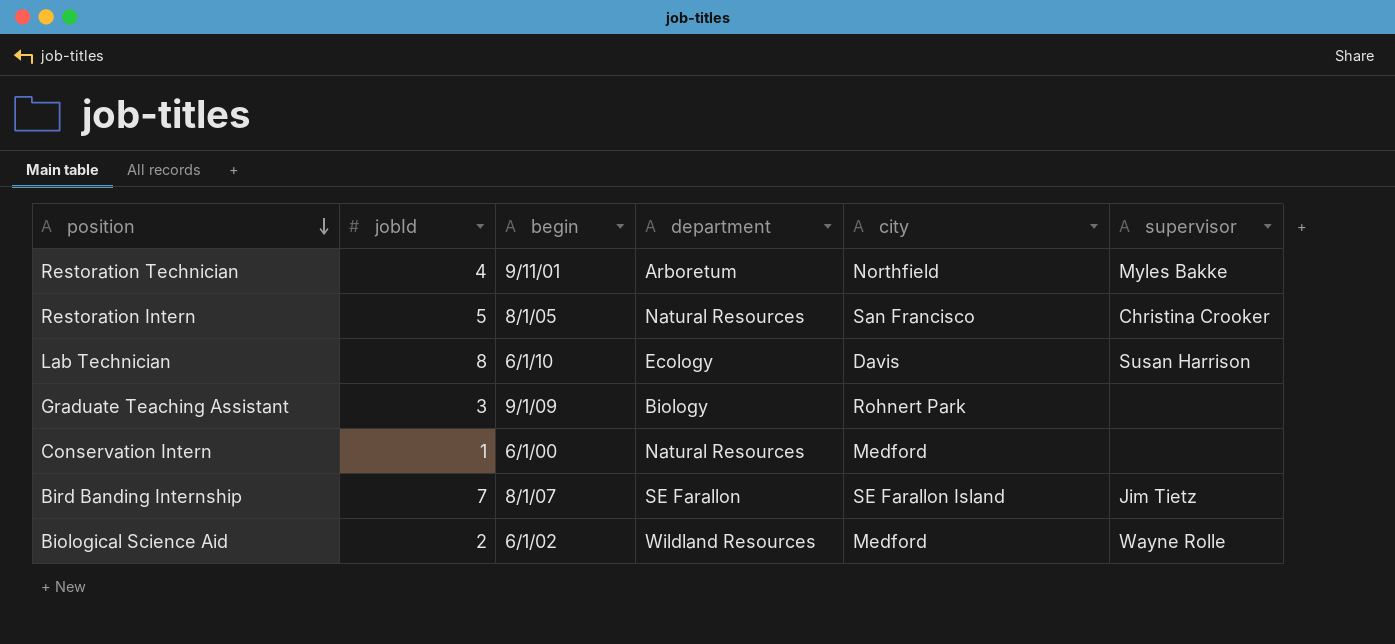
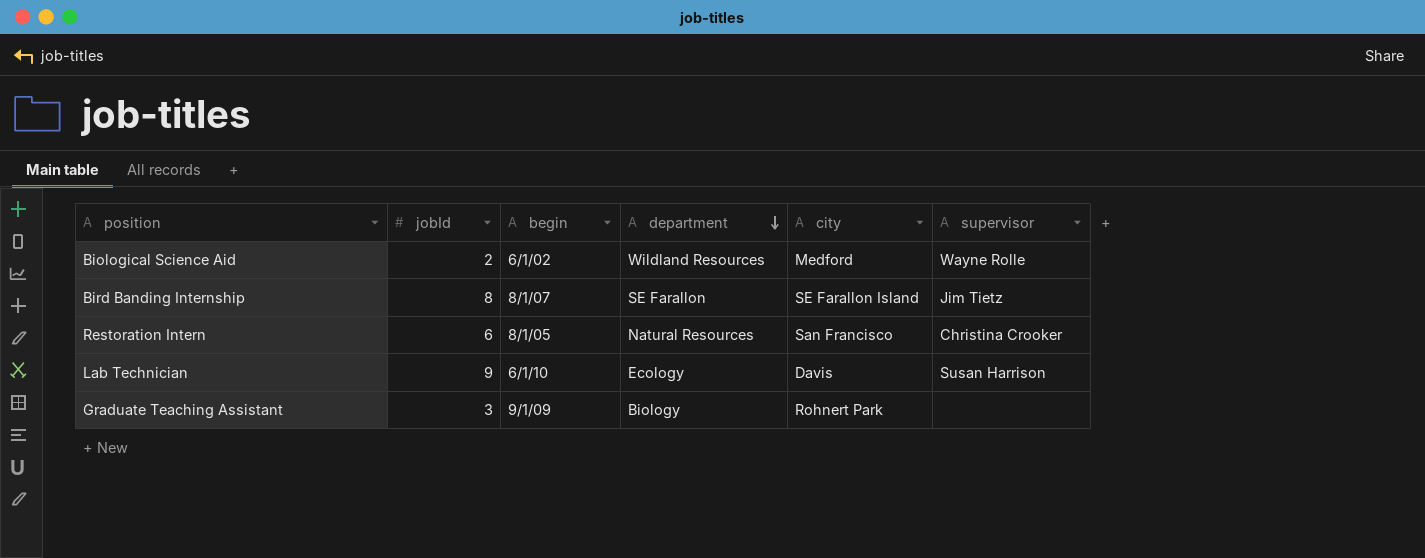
row order: position descending -> department descending
row Restoration Technician: 4 | 9/11/01 | Arboretum | Northfield | Myles Bakke -> none
row Conservation Intern: 1 | 6/1/00 | Natural Resources | Medford | none -> none
Bird Banding Internship | jobId: 7 -> 8
Restoration Intern | jobId: 5 -> 6
Lab Technician | jobId: 8 -> 9

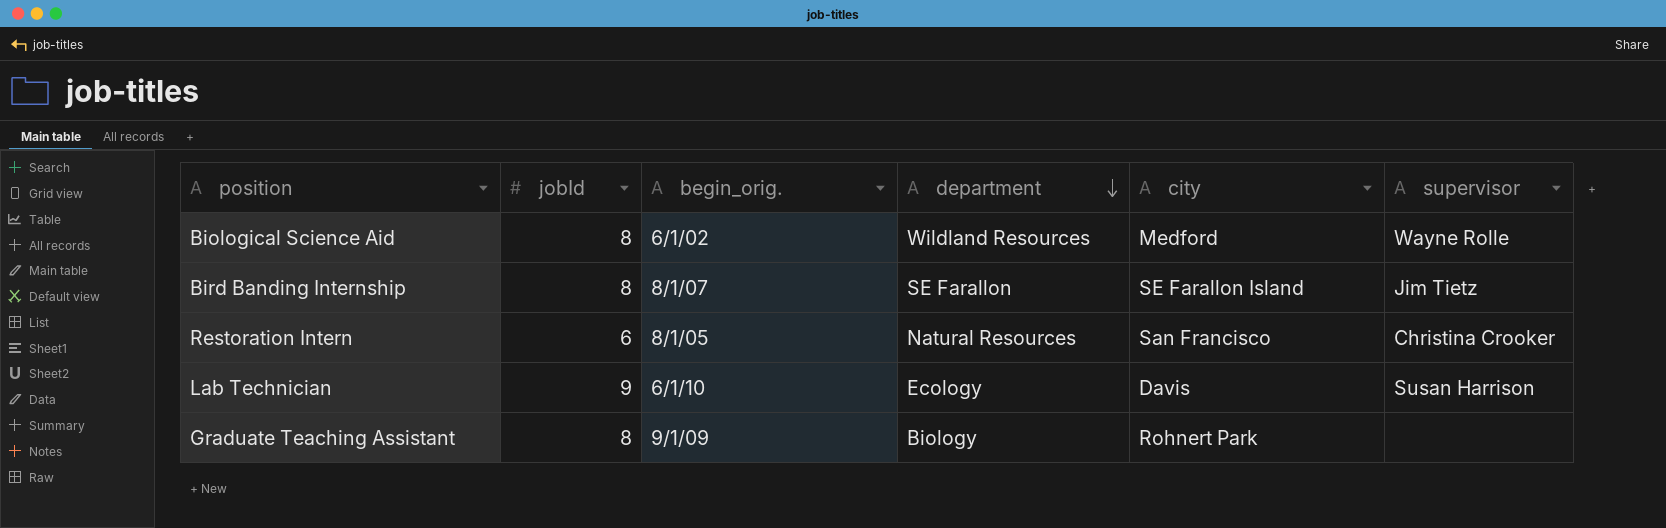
column name: begin -> begin_orig.
Biological Science Aid | jobId: 2 -> 8
Graduate Teaching Assistant | jobId: 3 -> 8

